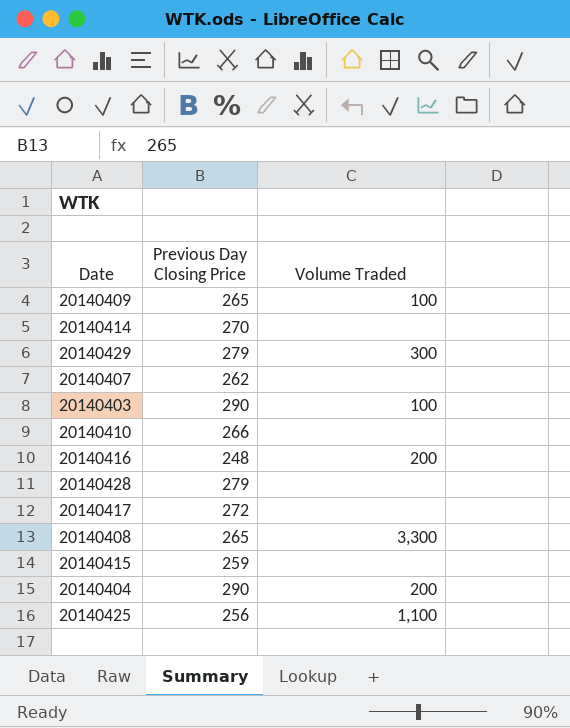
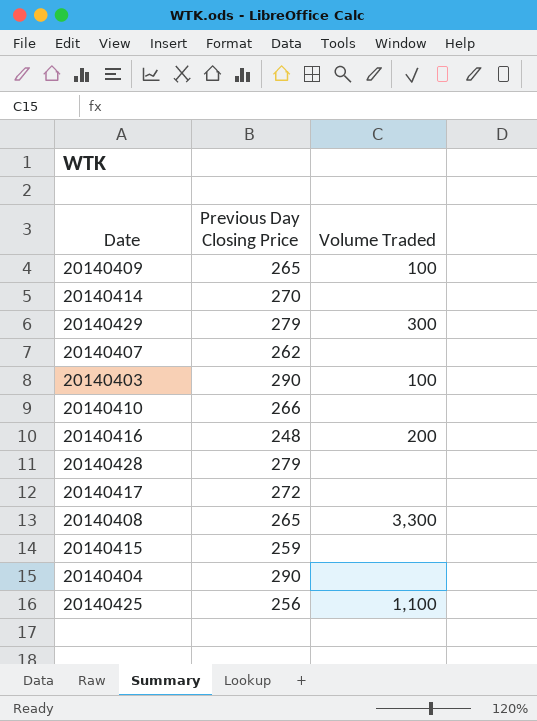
20140404 | Volume Traded: 200 -> none

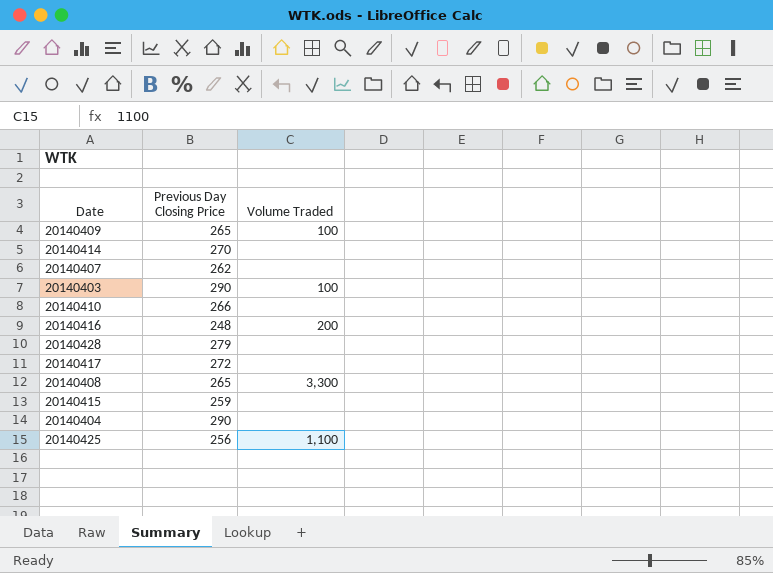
row 20140429: 279 | 300 -> none

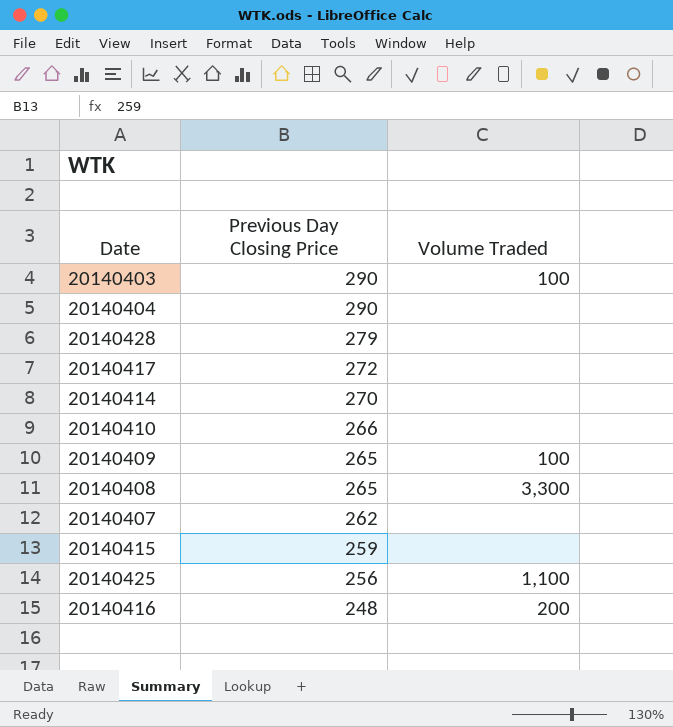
row order: none -> Previous Day Closing Price descending

